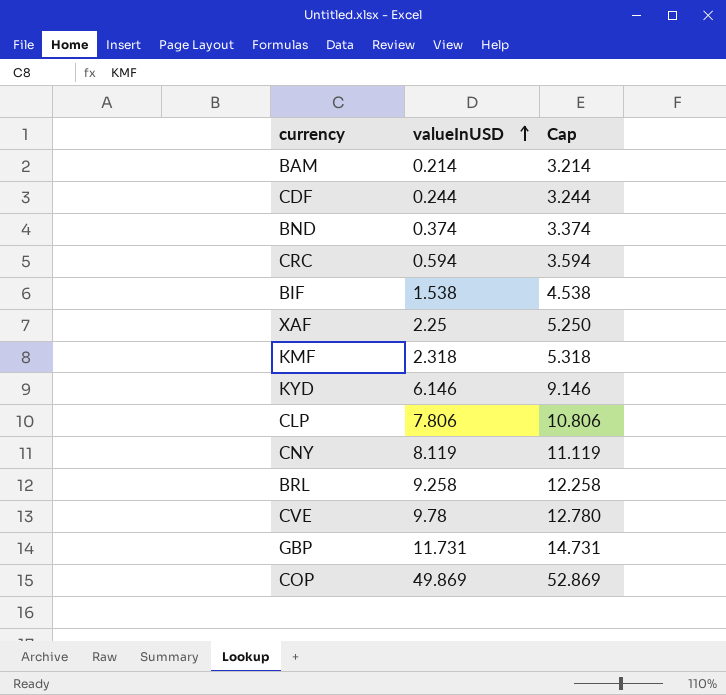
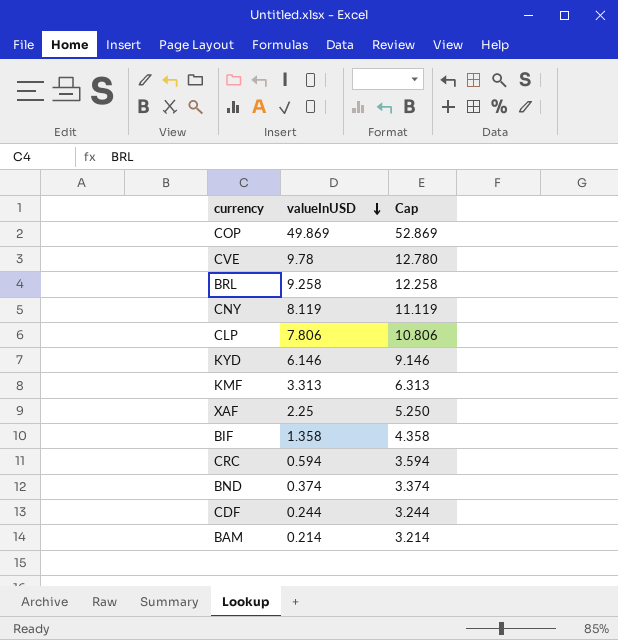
row order: valueInUSD ascending -> valueInUSD descending
row GBP: 11.731 | 14.731 -> none
KMF | valueInUSD: 2.318 -> 3.313
KMF | Cap: 5.318 -> 6.313
BIF | valueInUSD: 1.538 -> 1.358
BIF | Cap: 4.538 -> 4.358

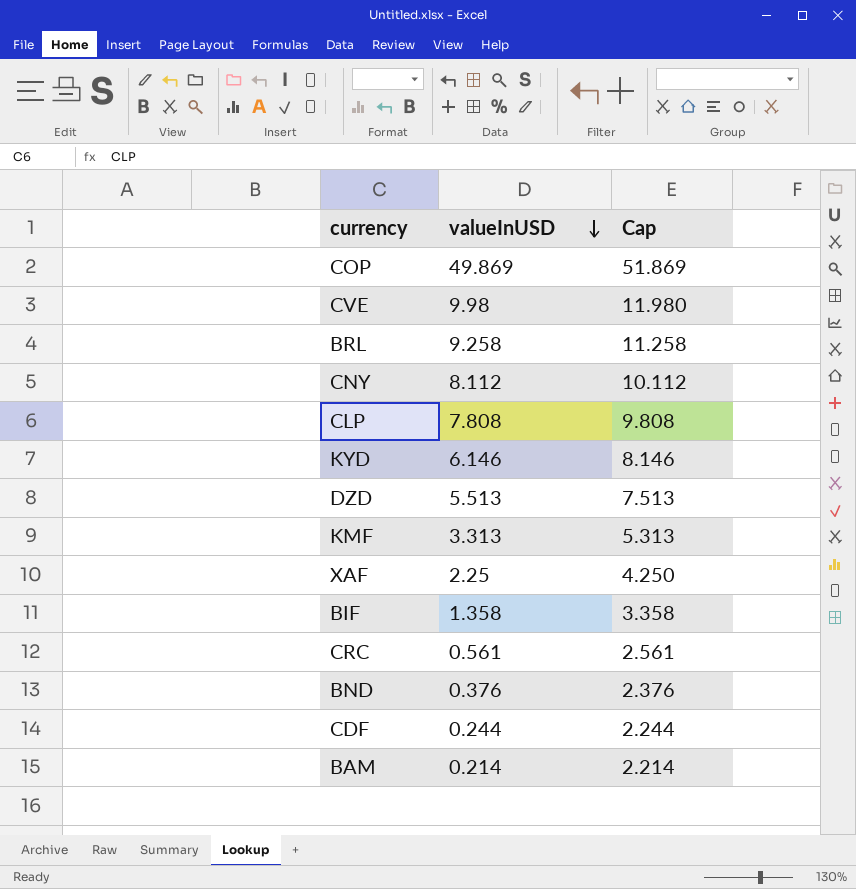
column Cap | formula: [valueInUSD] + 3 -> [valueInUSD] + 2
CVE | valueInUSD: 9.78 -> 9.98
CNY | valueInUSD: 8.119 -> 8.112
CLP | valueInUSD: 7.806 -> 7.808
row DZD: none -> 5.513 | 7.513
CRC | valueInUSD: 0.594 -> 0.561
BND | valueInUSD: 0.374 -> 0.376

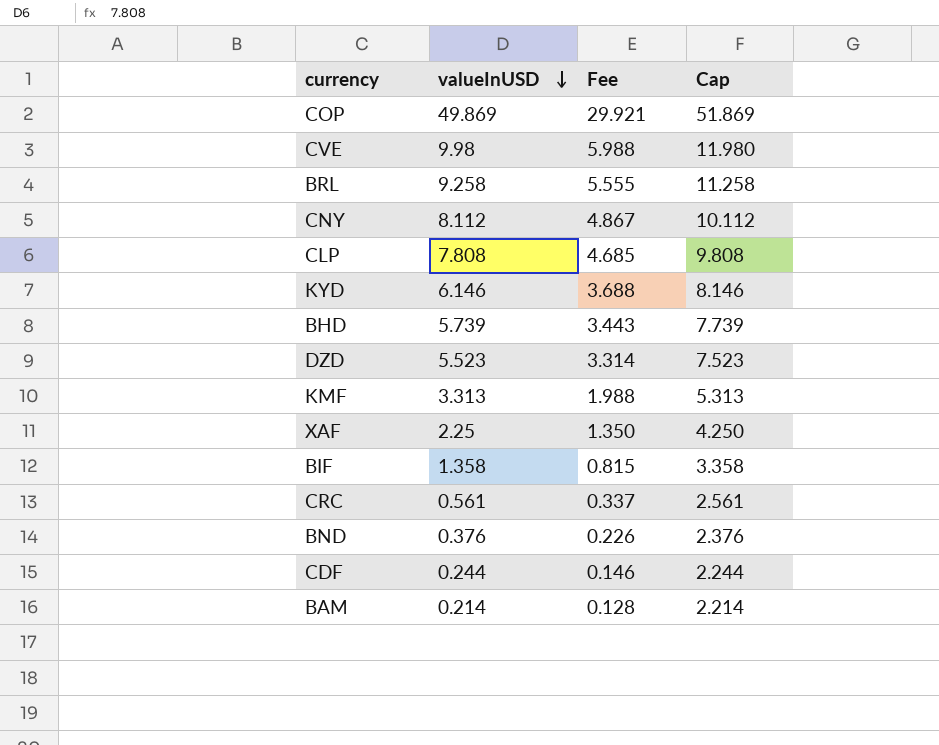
column Fee | formula: none -> [valueInUSD] * 0.6
row BHD: none -> 5.739 | 3.443 | 7.739
DZD | valueInUSD: 5.513 -> 5.523
DZD | Cap: 7.513 -> 7.523

